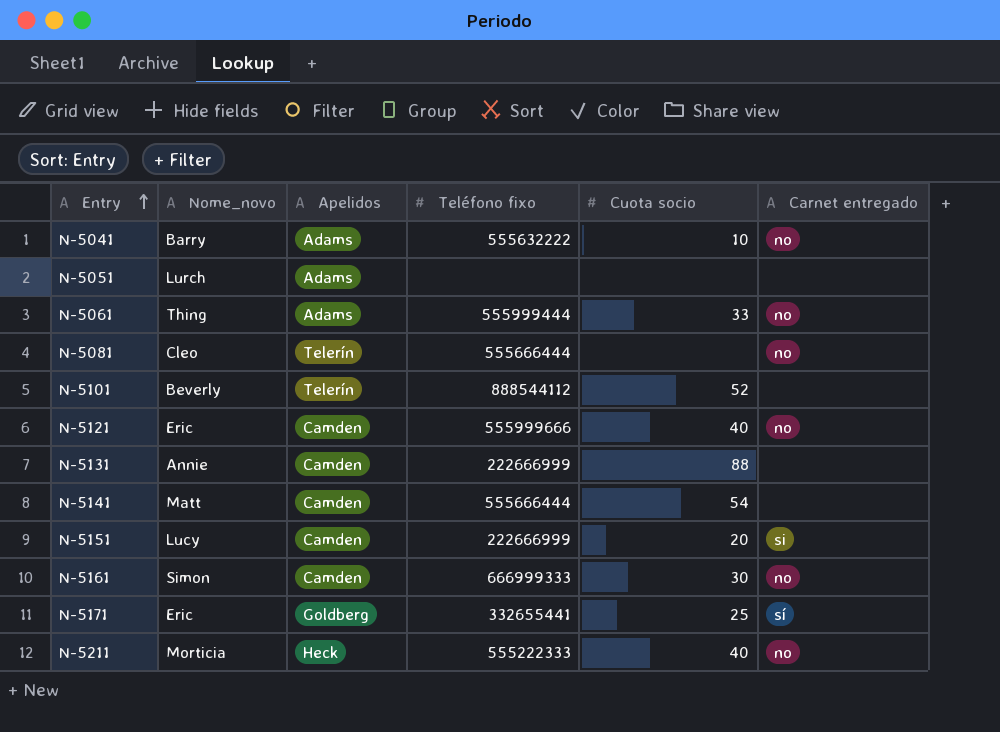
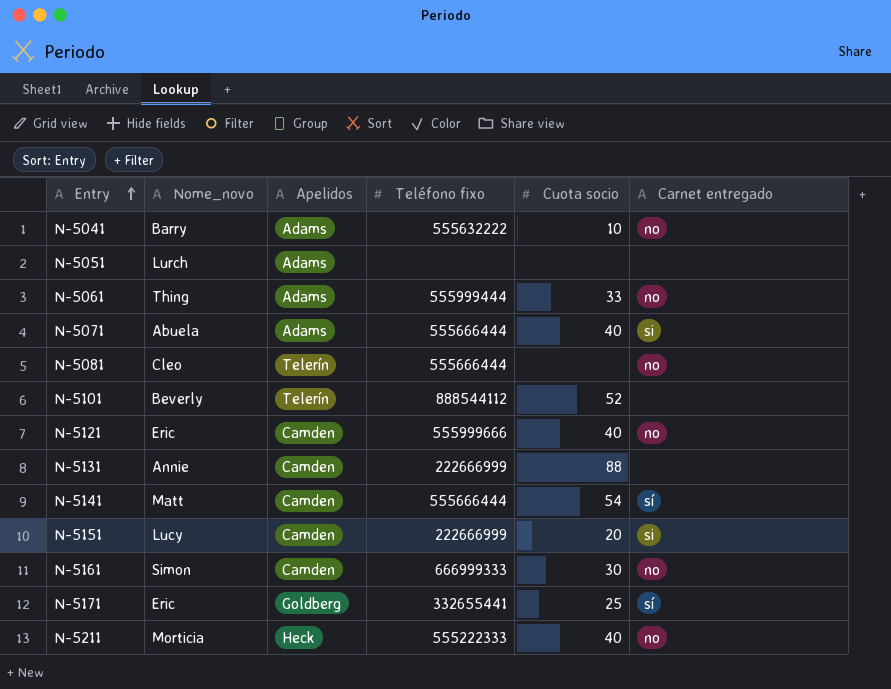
row N-5071: none -> Abuela | Adams | 555666444 | 40 | si
N-5141 | Carnet entregado: none -> sí

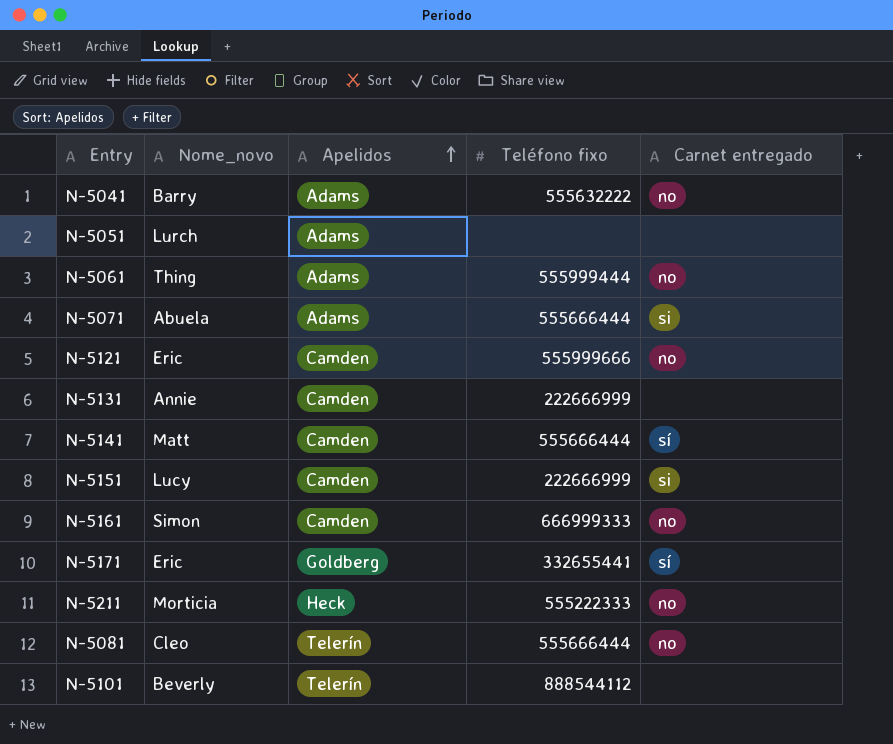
row order: Entry ascending -> Apelidos ascending
column Cuota socio | position: 5 -> none

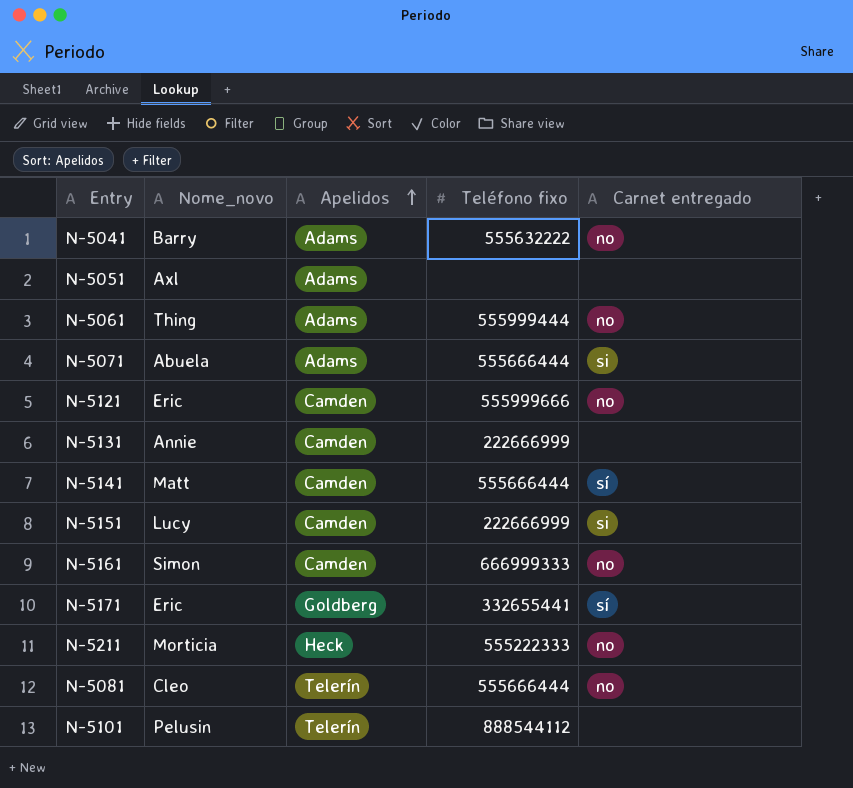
N-5051 | Nome_novo: Lurch -> Axl
N-5101 | Nome_novo: Beverly -> Pelusin

